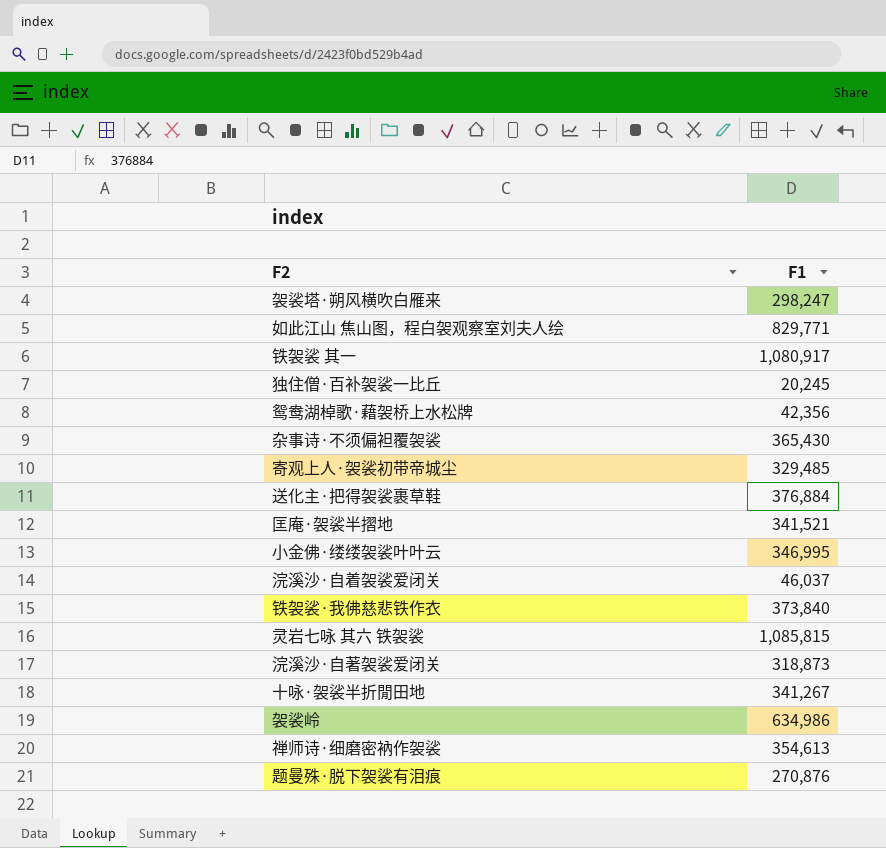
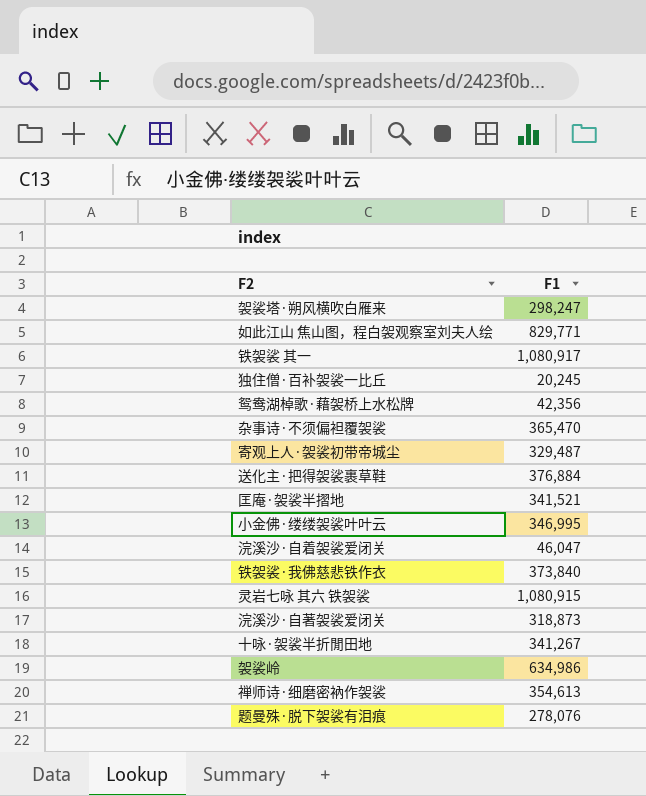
杂事诗·不须偏袒覆袈裟 | F1: 365,430 -> 365,470
寄观上人·袈裟初带帝城尘 | F1: 329,485 -> 329,487
浣溪沙·自着袈裟爱闭关 | F1: 46,037 -> 46,047
灵岩七咏 其六 铁袈裟 | F1: 1,085,815 -> 1,080,915
题曼殊·脱下袈裟有泪痕 | F1: 270,876 -> 278,076

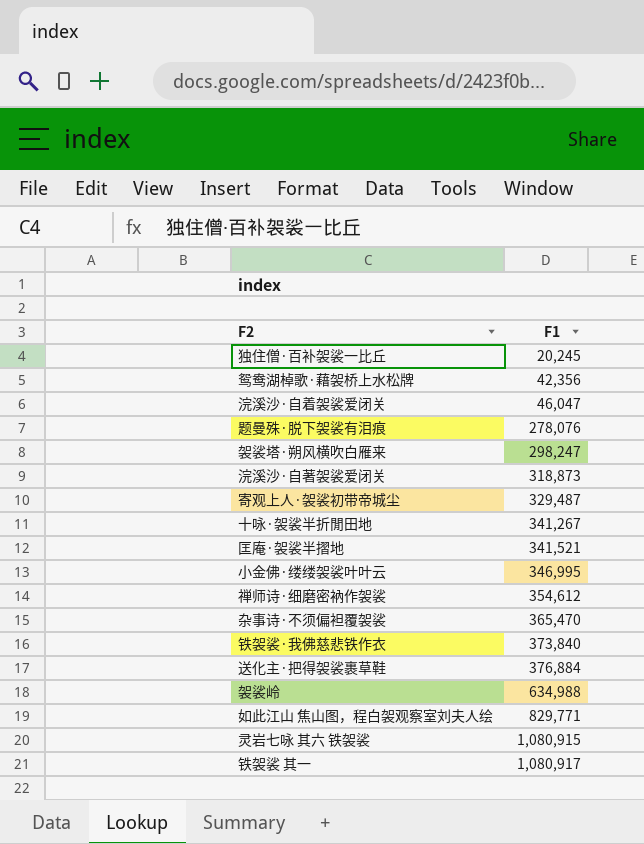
row order: none -> F1 ascending
禅师诗·细磨密衲作袈裟 | F1: 354,613 -> 354,612
袈裟岭 | F1: 634,986 -> 634,988

